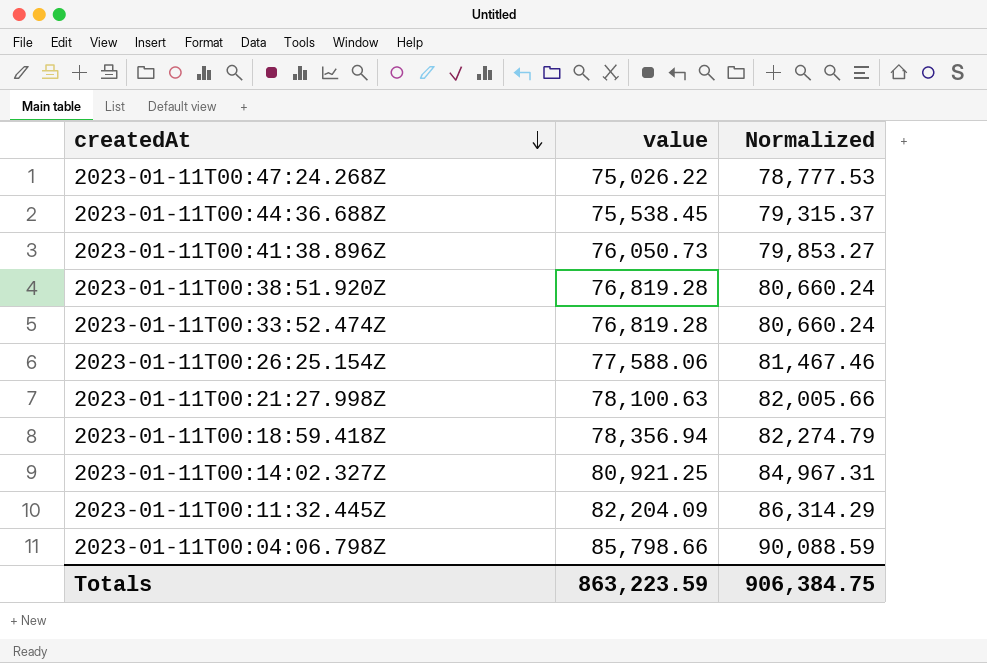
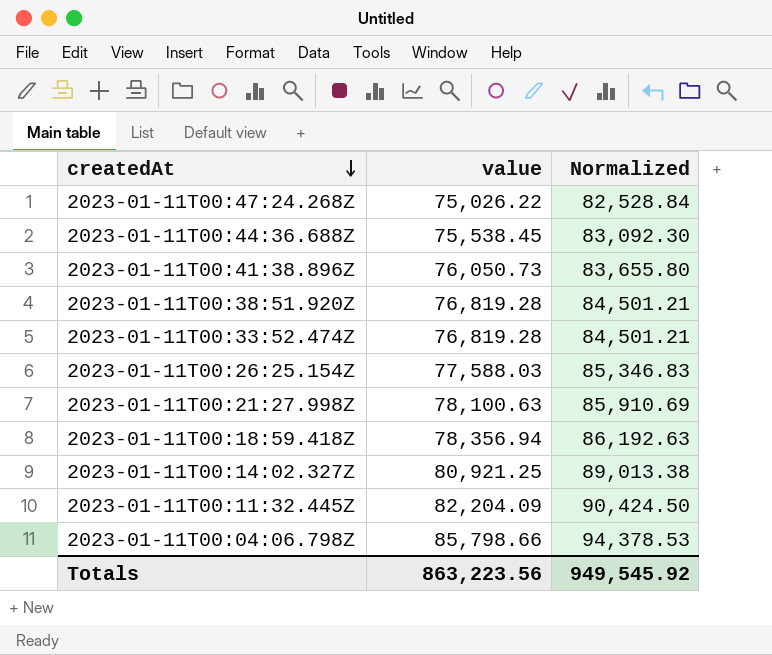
column Normalized | formula: [value] * 1.05 -> [value] * 1.1
2023-01-11T00:26:25.154Z | value: 77,588.06 -> 77,588.03
Totals | value: 863,223.59 -> 863,223.56
Totals | Normalized: 906,384.75 -> 949,545.92

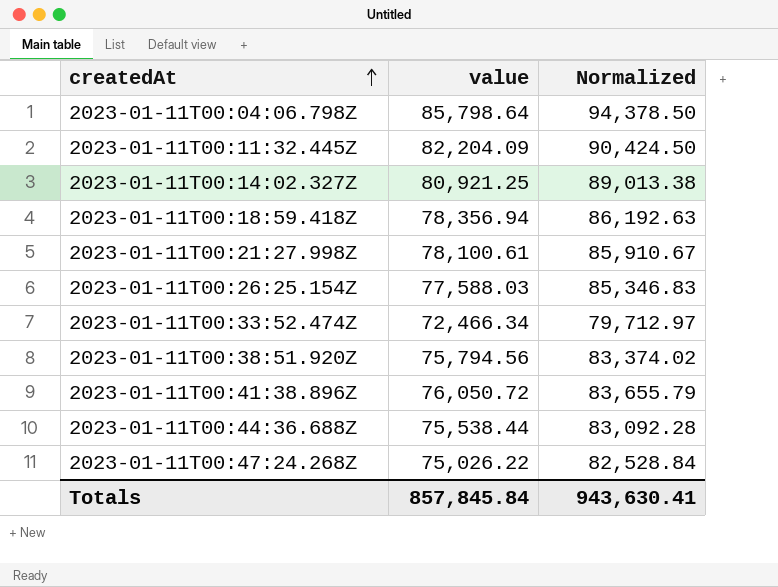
row order: createdAt descending -> createdAt ascending
2023-01-11T00:04:06.798Z | value: 85,798.66 -> 85,798.64
2023-01-11T00:04:06.798Z | Normalized: 94,378.53 -> 94,378.50
2023-01-11T00:21:27.998Z | value: 78,100.63 -> 78,100.61
2023-01-11T00:21:27.998Z | Normalized: 85,910.69 -> 85,910.67
2023-01-11T00:33:52.474Z | value: 76,819.28 -> 72,466.34
2023-01-11T00:33:52.474Z | Normalized: 84,501.21 -> 79,712.97
2023-01-11T00:38:51.920Z | value: 76,819.28 -> 75,794.56
2023-01-11T00:38:51.920Z | Normalized: 84,501.21 -> 83,374.02
2023-01-11T00:41:38.896Z | value: 76,050.73 -> 76,050.72
2023-01-11T00:41:38.896Z | Normalized: 83,655.80 -> 83,655.79
2023-01-11T00:44:36.688Z | value: 75,538.45 -> 75,538.44
2023-01-11T00:44:36.688Z | Normalized: 83,092.30 -> 83,092.28
Totals | value: 863,223.56 -> 857,845.84
Totals | Normalized: 949,545.92 -> 943,630.41

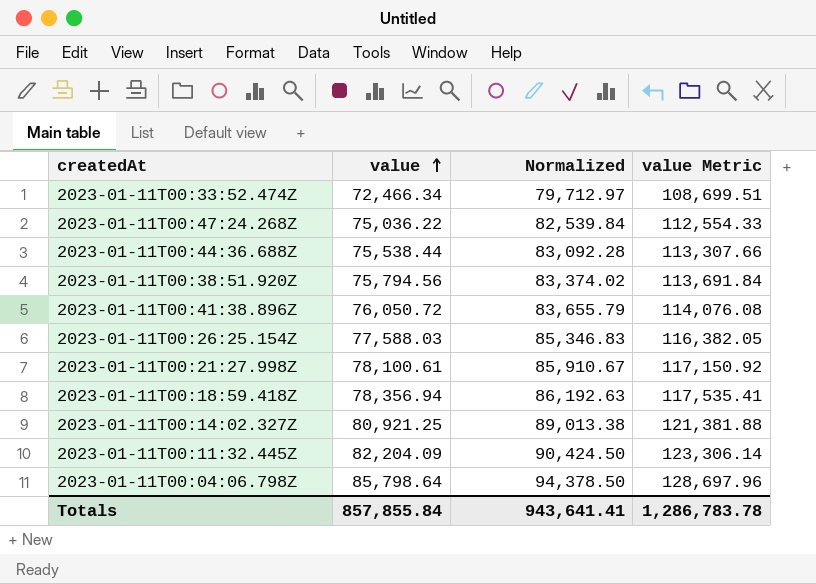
row order: createdAt ascending -> value ascending
column value Metric | formula: none -> [value] * 1.5
2023-01-11T00:47:24.268Z | value: 75,026.22 -> 75,036.22
2023-01-11T00:47:24.268Z | Normalized: 82,528.84 -> 82,539.84
Totals | value: 857,845.84 -> 857,855.84
Totals | Normalized: 943,630.41 -> 943,641.41

